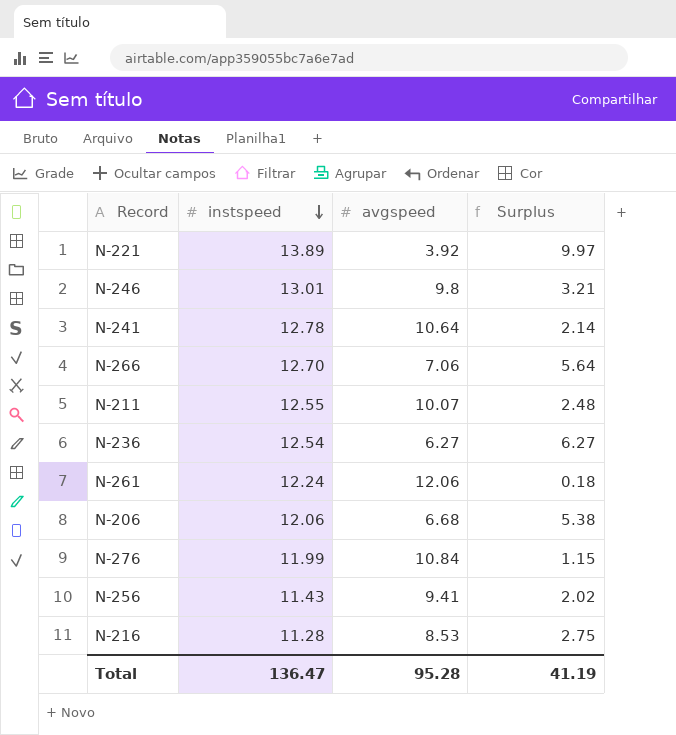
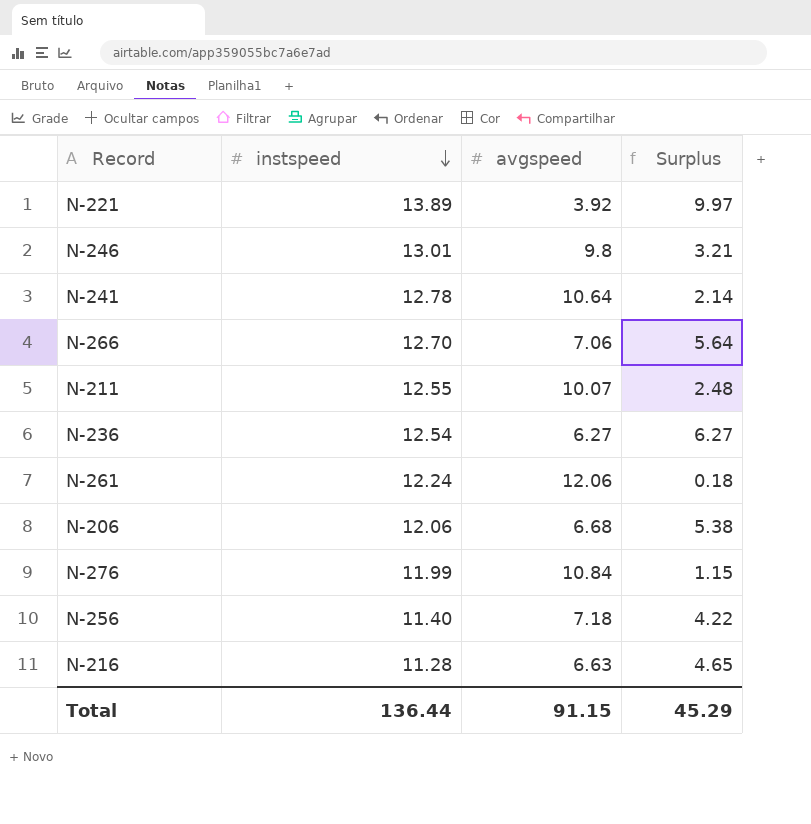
N-256 | instspeed: 11.43 -> 11.40
N-256 | avgspeed: 9.41 -> 7.18
N-256 | Surplus: 2.02 -> 4.22
N-216 | avgspeed: 8.53 -> 6.63
N-216 | Surplus: 2.75 -> 4.65
Total | instspeed: 136.47 -> 136.44
Total | avgspeed: 95.28 -> 91.15
Total | Surplus: 41.19 -> 45.29

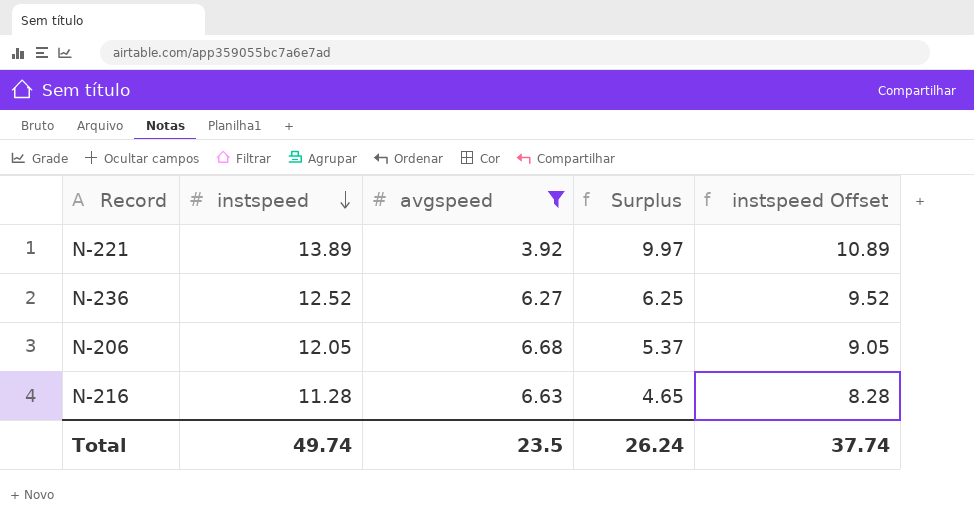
filter: none -> avgspeed <= 6.68
column instspeed Offset | formula: none -> [instspeed] - 3
N-236 | instspeed: 12.54 -> 12.52
N-236 | Surplus: 6.27 -> 6.25
N-206 | instspeed: 12.06 -> 12.05
N-206 | Surplus: 5.38 -> 5.37
Total | instspeed: 136.44 -> 49.74
Total | avgspeed: 91.15 -> 23.5
Total | Surplus: 45.29 -> 26.24

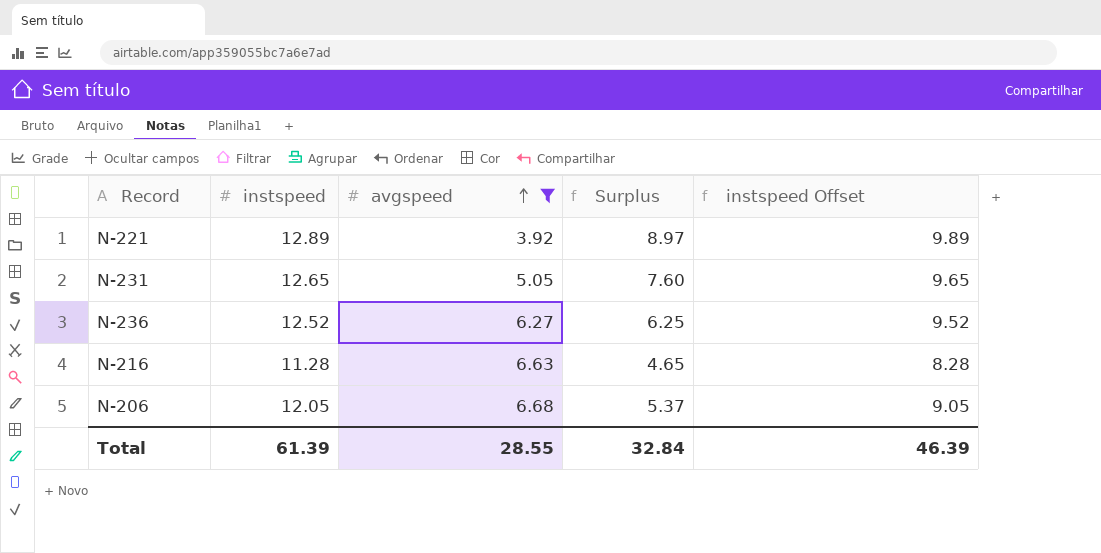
row order: instspeed descending -> avgspeed ascending
N-221 | instspeed: 13.89 -> 12.89
N-221 | Surplus: 9.97 -> 8.97
N-221 | instspeed Offset: 10.89 -> 9.89
row N-231: none -> 12.65 | 5.05 | 7.60 | 9.65
Total | instspeed: 49.74 -> 61.39
Total | avgspeed: 23.5 -> 28.55
Total | Surplus: 26.24 -> 32.84
Total | instspeed Offset: 37.74 -> 46.39

